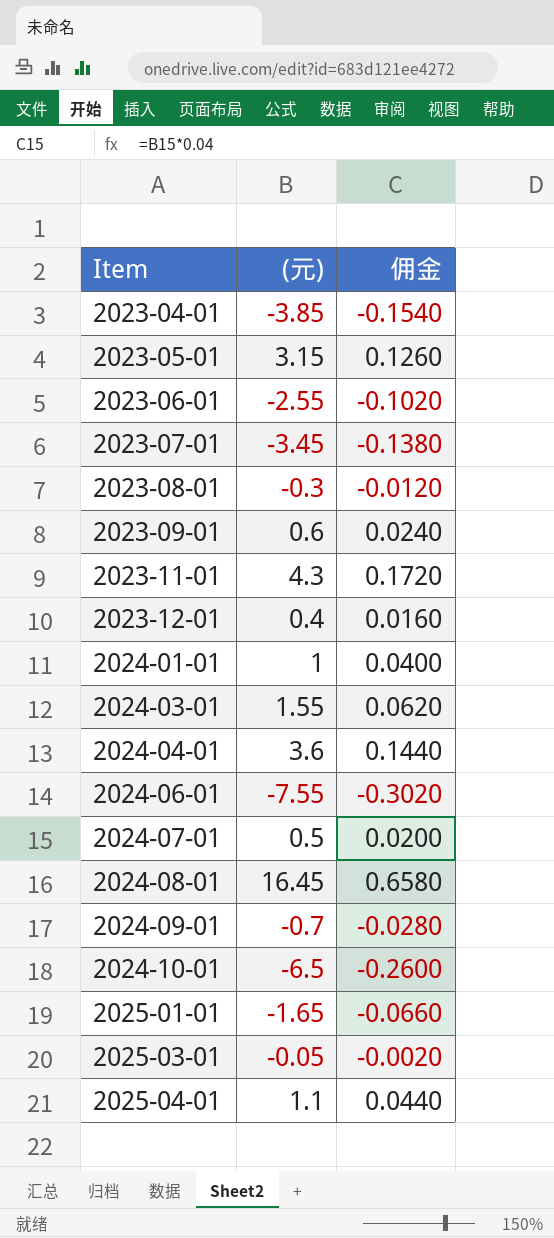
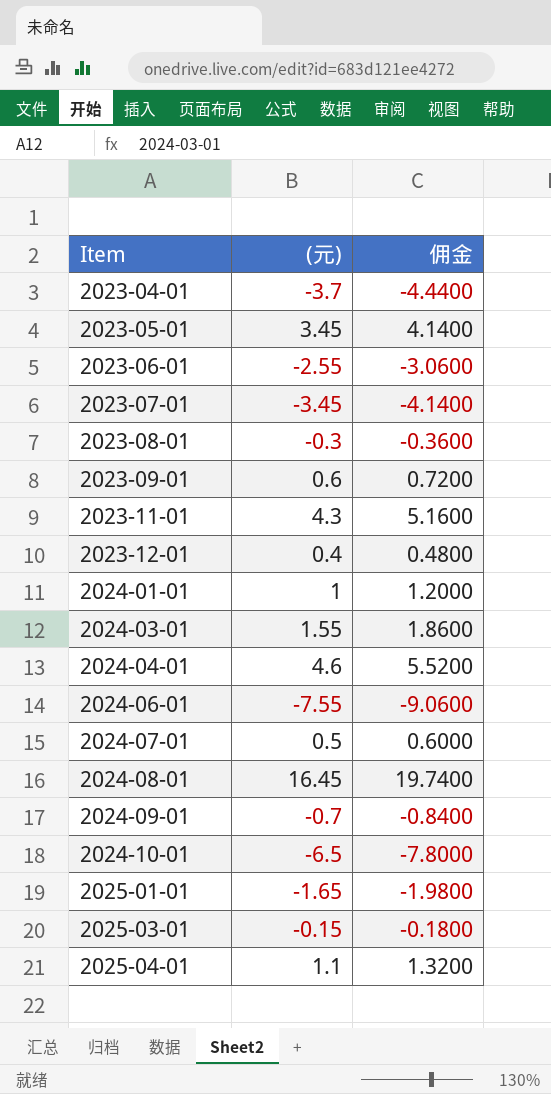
column 佣金 | formula: [(元)] * 0.04 -> [(元)] * 1.2
2023-04-01 | (元): -3.85 -> -3.7
2023-05-01 | (元): 3.15 -> 3.45
2024-04-01 | (元): 3.6 -> 4.6
2025-03-01 | (元): -0.05 -> -0.15

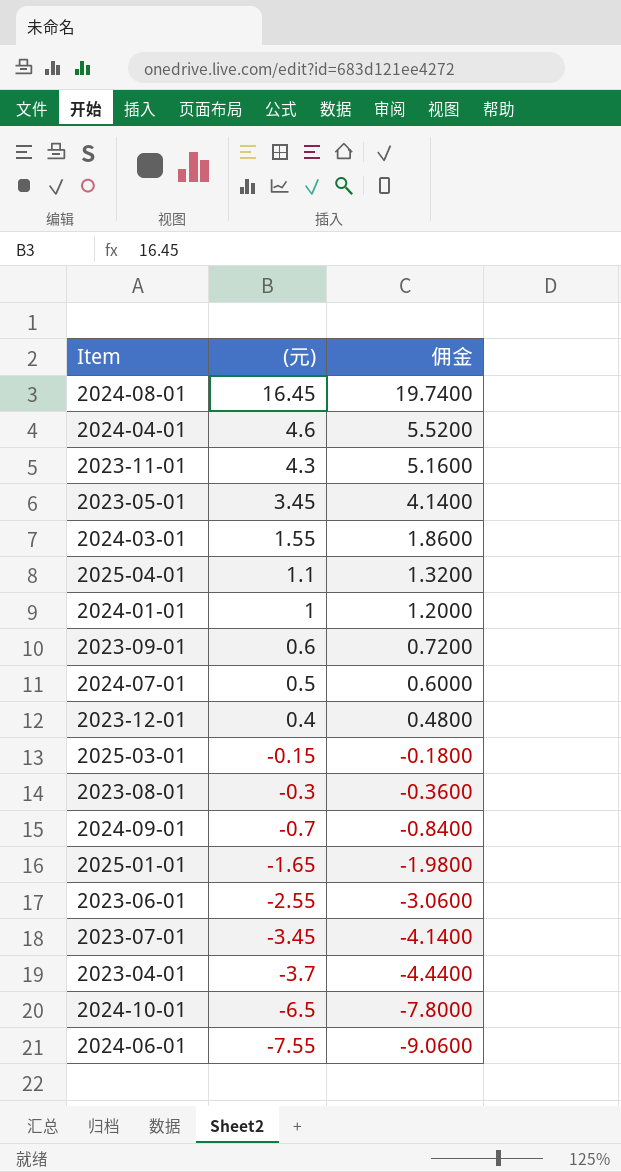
row order: Item ascending -> (元) descending

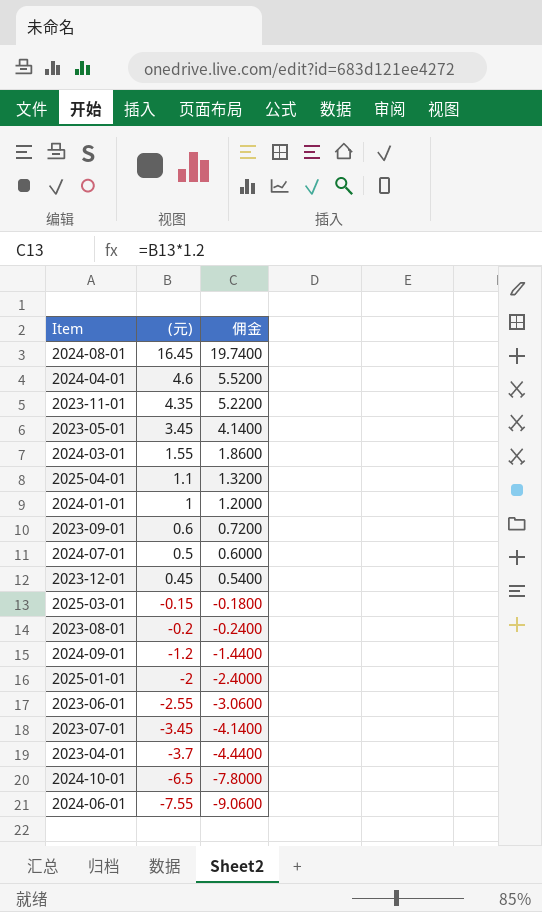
2023-11-01 | (元): 4.3 -> 4.35
2023-11-01 | 佣金: 5.1600 -> 5.2200
2023-12-01 | (元): 0.4 -> 0.45
2023-12-01 | 佣金: 0.4800 -> 0.5400
2023-08-01 | (元): -0.3 -> -0.2
2023-08-01 | 佣金: -0.3600 -> -0.2400
2024-09-01 | (元): -0.7 -> -1.2
2024-09-01 | 佣金: -0.8400 -> -1.4400
2025-01-01 | (元): -1.65 -> -2
2025-01-01 | 佣金: -1.9800 -> -2.4000

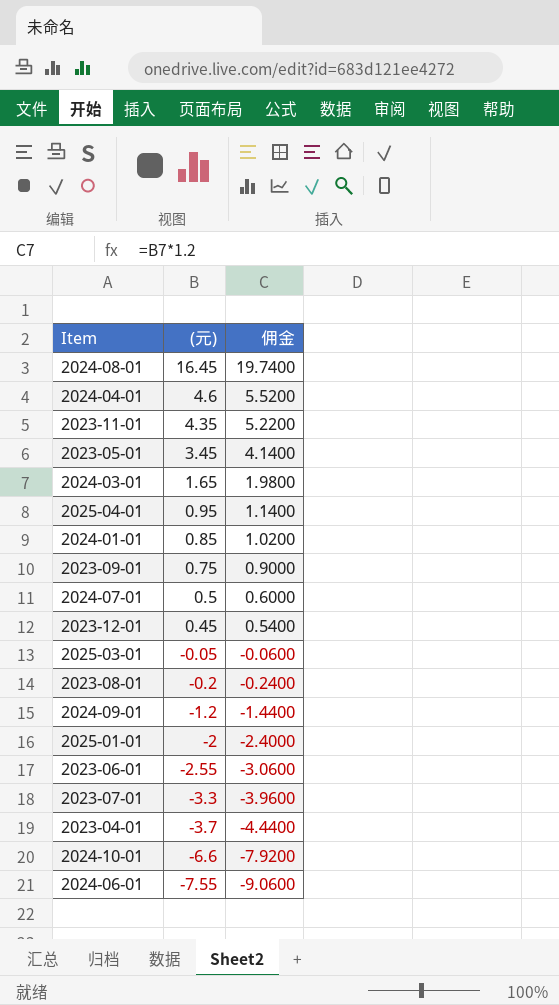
2024-03-01 | (元): 1.55 -> 1.65
2024-03-01 | 佣金: 1.8600 -> 1.9800
2025-04-01 | (元): 1.1 -> 0.95
2025-04-01 | 佣金: 1.3200 -> 1.1400
2024-01-01 | (元): 1 -> 0.85
2024-01-01 | 佣金: 1.2000 -> 1.0200
2023-09-01 | (元): 0.6 -> 0.75
2023-09-01 | 佣金: 0.7200 -> 0.9000
2025-03-01 | (元): -0.15 -> -0.05
2025-03-01 | 佣金: -0.1800 -> -0.0600
2023-07-01 | (元): -3.45 -> -3.3
2023-07-01 | 佣金: -4.1400 -> -3.9600
2024-10-01 | (元): -6.5 -> -6.6
2024-10-01 | 佣金: -7.8000 -> -7.9200

